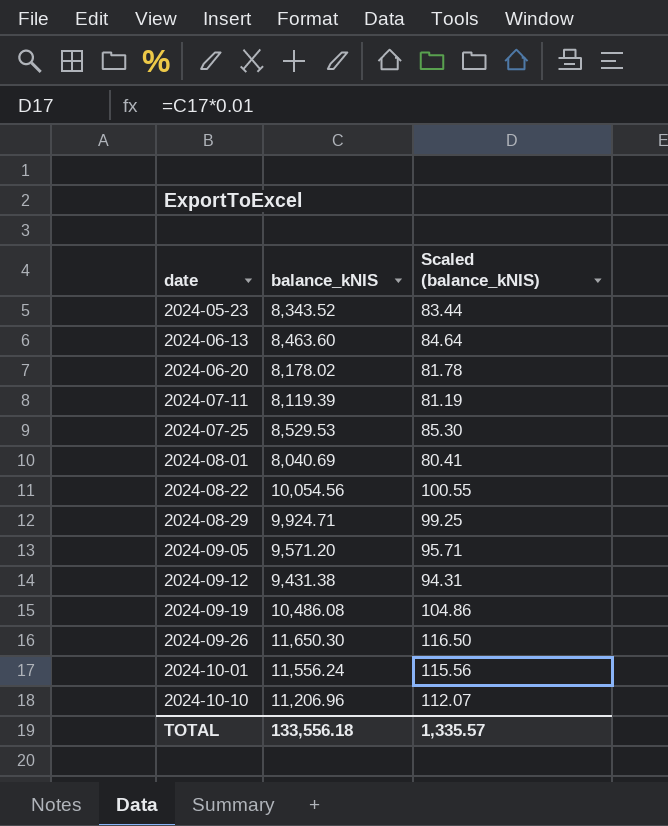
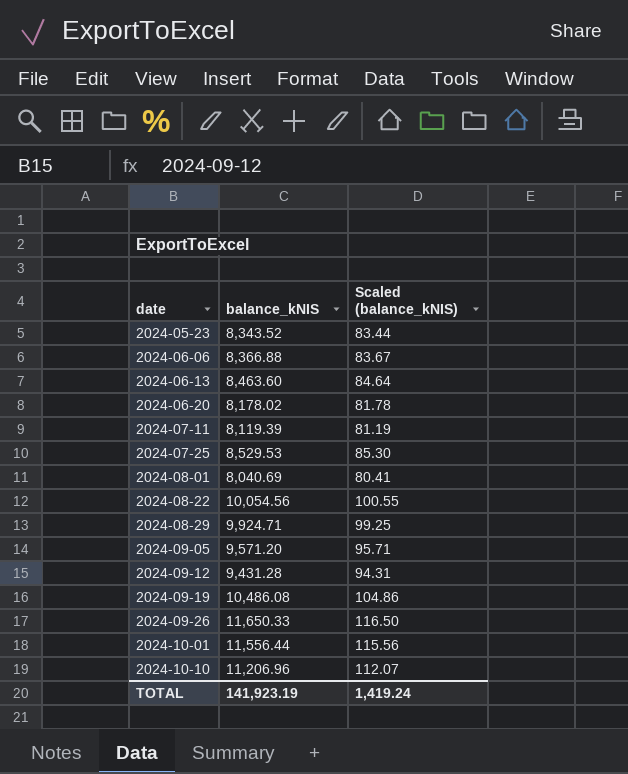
row 2024-06-06: none -> 8,366.88 | 83.67
2024-09-12 | balance_kNIS: 9,431.38 -> 9,431.28
2024-09-26 | balance_kNIS: 11,650.30 -> 11,650.33
2024-10-01 | balance_kNIS: 11,556.24 -> 11,556.44
TOTAL | balance_kNIS: 133,556.18 -> 141,923.19
TOTAL | Scaled (balance_kNIS): 1,335.57 -> 1,419.24

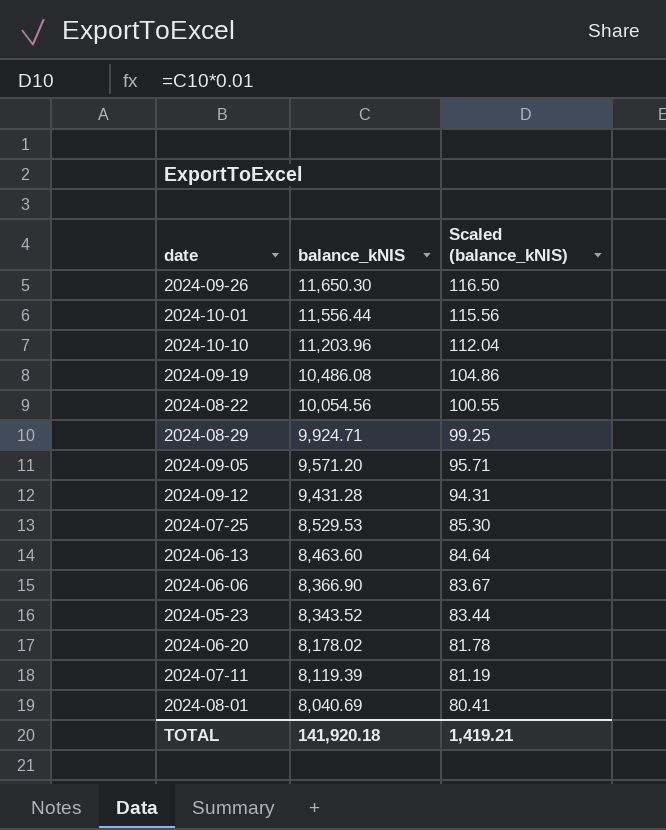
row order: date ascending -> balance_kNIS descending
2024-09-26 | balance_kNIS: 11,650.33 -> 11,650.30
2024-10-10 | balance_kNIS: 11,206.96 -> 11,203.96
2024-10-10 | Scaled (balance_kNIS): 112.07 -> 112.04
2024-06-06 | balance_kNIS: 8,366.88 -> 8,366.90
TOTAL | balance_kNIS: 141,923.19 -> 141,920.18
TOTAL | Scaled (balance_kNIS): 1,419.24 -> 1,419.21

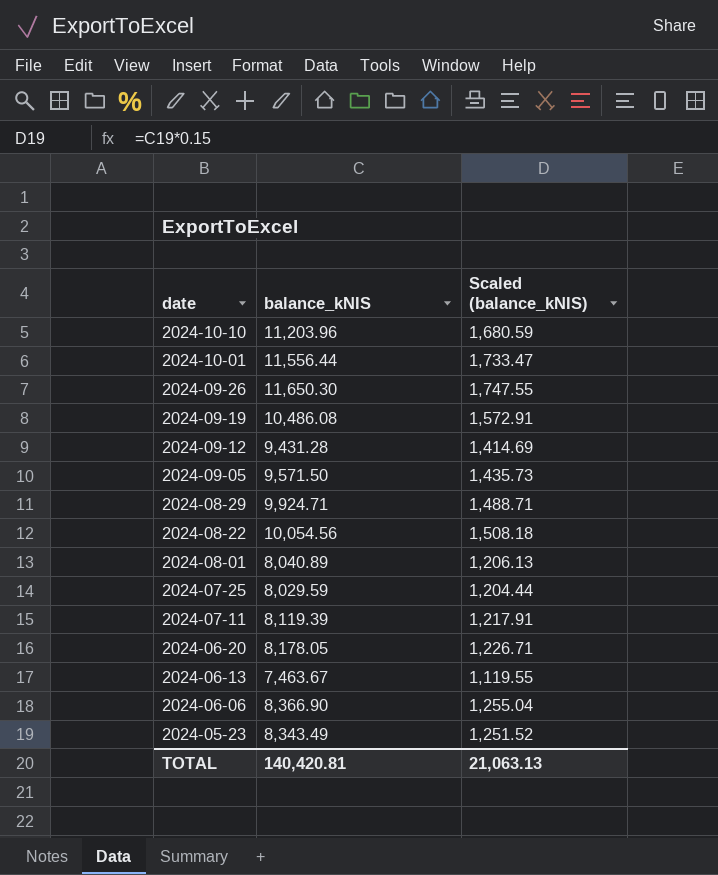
row order: balance_kNIS descending -> date descending
column Scaled (balance_kNIS) | formula: [balance_kNIS] * 0.01 -> [balance_kNIS] * 0.15
2024-09-05 | balance_kNIS: 9,571.20 -> 9,571.50
2024-08-01 | balance_kNIS: 8,040.69 -> 8,040.89
2024-07-25 | balance_kNIS: 8,529.53 -> 8,029.59
2024-06-20 | balance_kNIS: 8,178.02 -> 8,178.05
2024-06-13 | balance_kNIS: 8,463.60 -> 7,463.67
2024-05-23 | balance_kNIS: 8,343.52 -> 8,343.49
TOTAL | balance_kNIS: 141,920.18 -> 140,420.81
TOTAL | Scaled (balance_kNIS): 1,419.21 -> 21,063.13

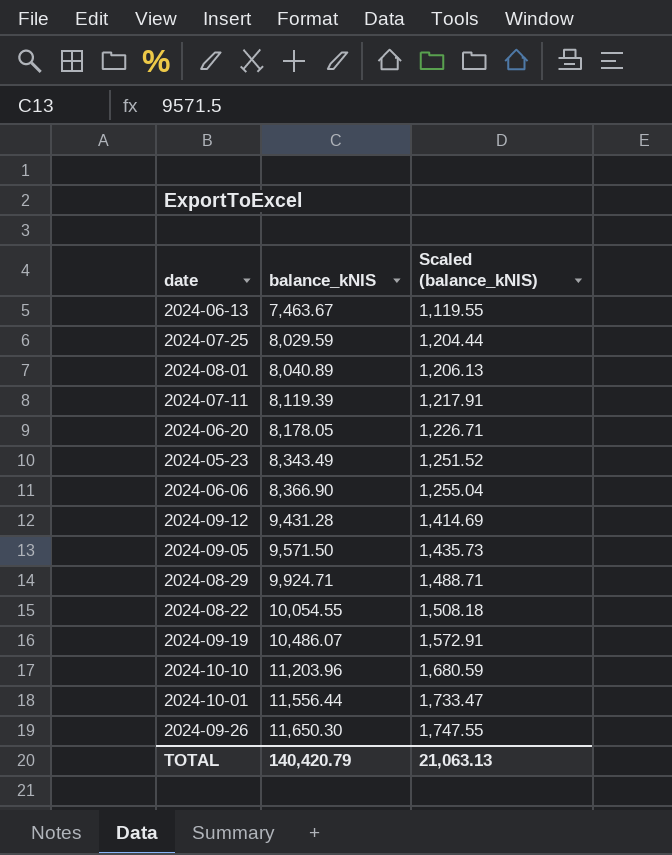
row order: date descending -> balance_kNIS ascending
2024-08-22 | balance_kNIS: 10,054.56 -> 10,054.55
2024-09-19 | balance_kNIS: 10,486.08 -> 10,486.07
TOTAL | balance_kNIS: 140,420.81 -> 140,420.79

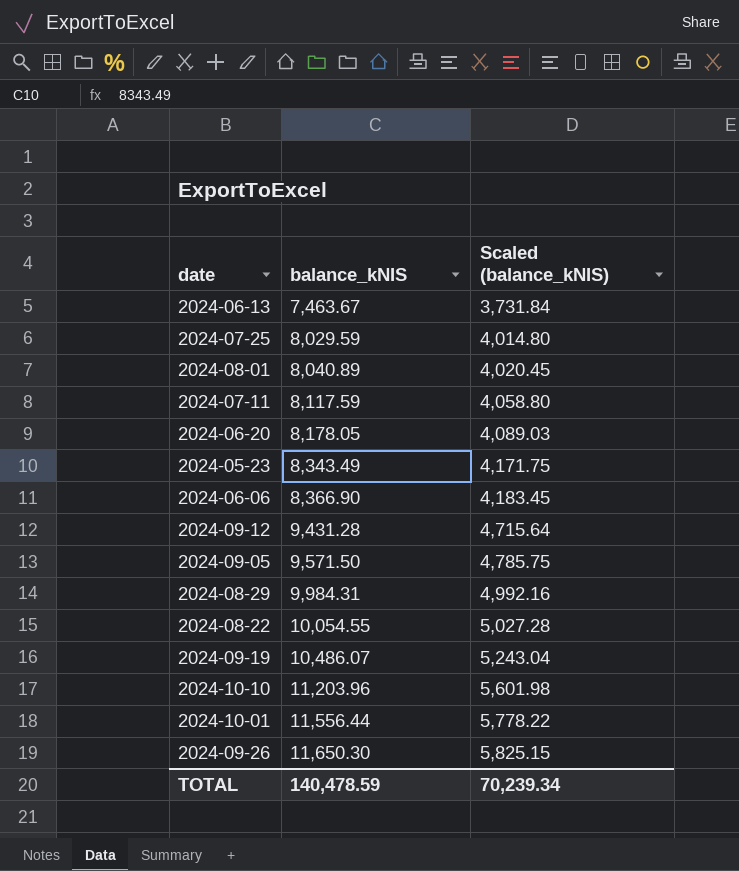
column Scaled (balance_kNIS) | formula: [balance_kNIS] * 0.15 -> [balance_kNIS] * 0.5
2024-07-11 | balance_kNIS: 8,119.39 -> 8,117.59
2024-08-29 | balance_kNIS: 9,924.71 -> 9,984.31
TOTAL | balance_kNIS: 140,420.79 -> 140,478.59
TOTAL | Scaled (balance_kNIS): 21,063.13 -> 70,239.34

